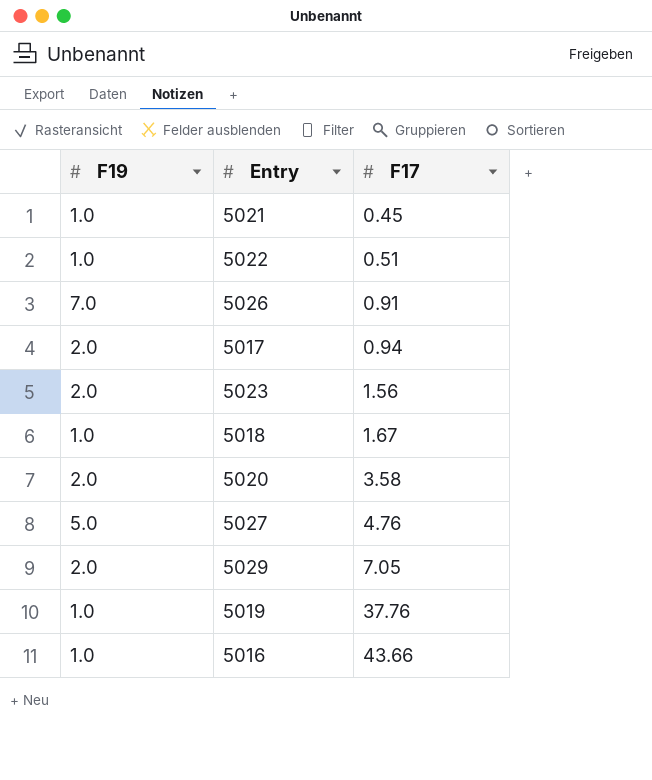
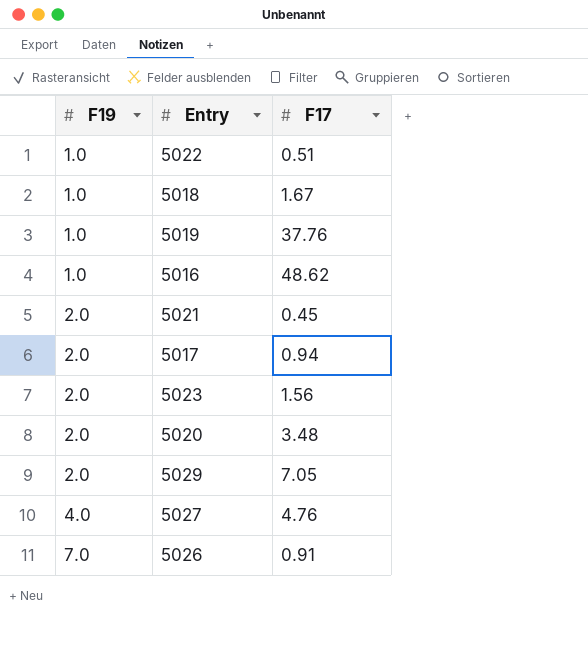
row order: F17 ascending -> F19 ascending
5016 | F17: 43.66 -> 48.62
5021 | F19: 1.0 -> 2.0
5020 | F17: 3.58 -> 3.48
5027 | F19: 5.0 -> 4.0

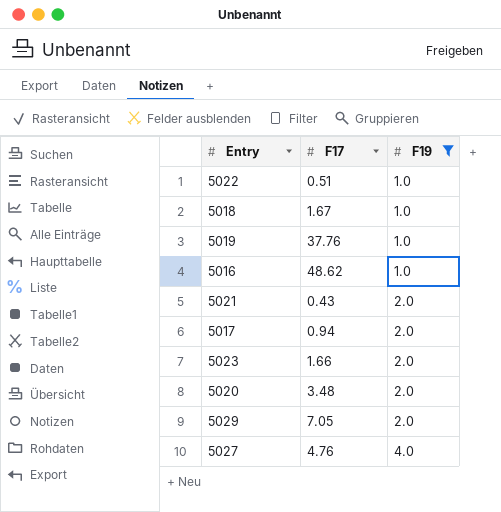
filter: none -> F19 != 7.0
column F19 | position: 1 -> 3
5021 | F17: 0.45 -> 0.43
5023 | F17: 1.56 -> 1.66

